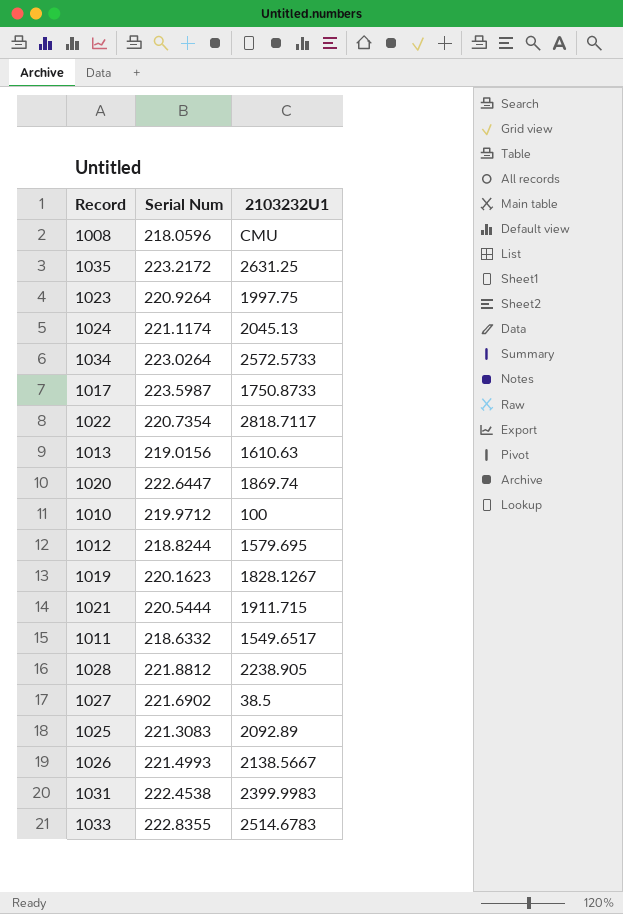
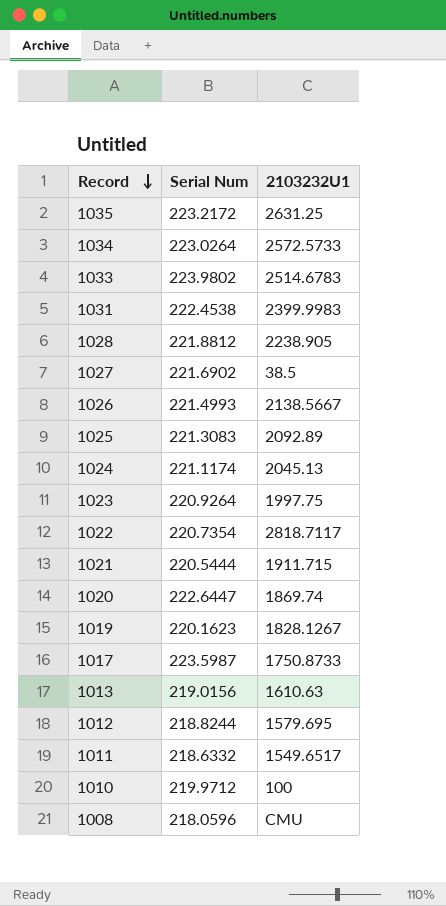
row order: none -> Record descending
1033 | Serial Num: 222.8355 -> 223.9802

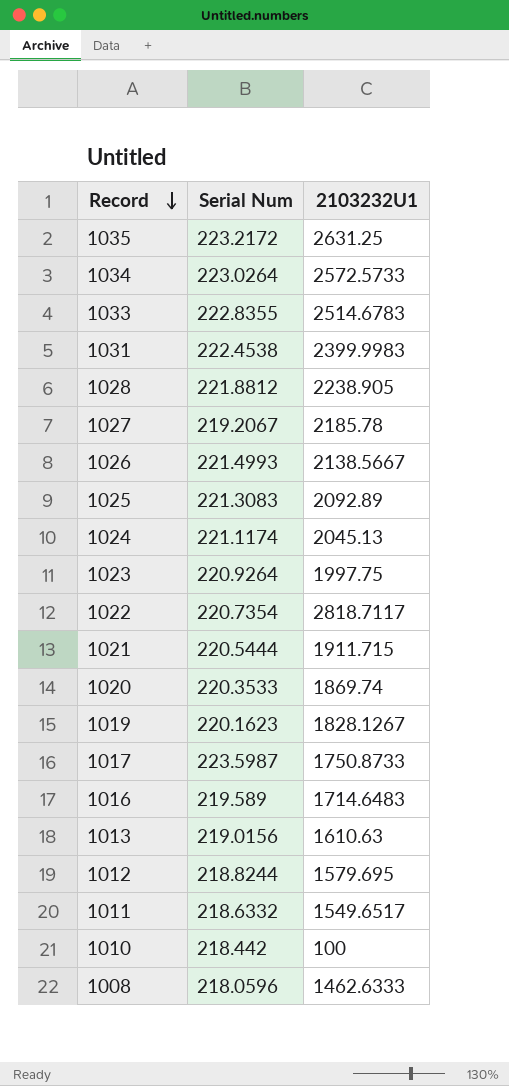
1033 | Serial Num: 223.9802 -> 222.8355
1027 | Serial Num: 221.6902 -> 219.2067
1027 | 2103232U1: 38.5 -> 2185.78
1020 | Serial Num: 222.6447 -> 220.3533
row 1016: none -> 219.589 | 1714.6483
1010 | Serial Num: 219.9712 -> 218.442
1008 | 2103232U1: CMU -> 1462.6333

